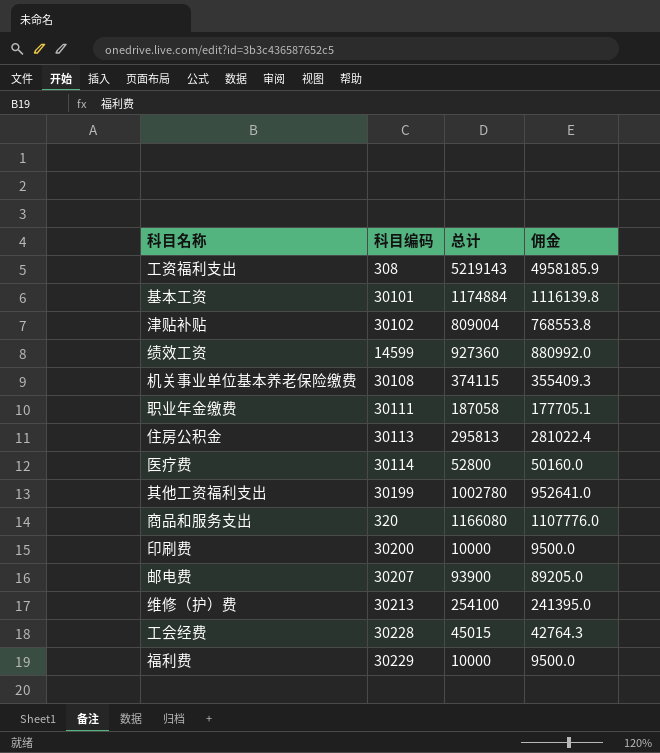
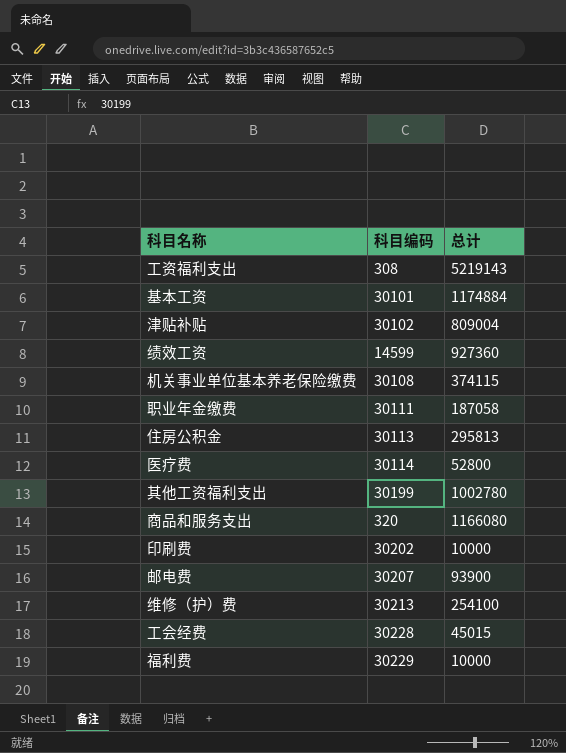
column 佣金 | formula: [总计] * 0.95 -> none
印刷费 | 科目编码: 30200 -> 30202

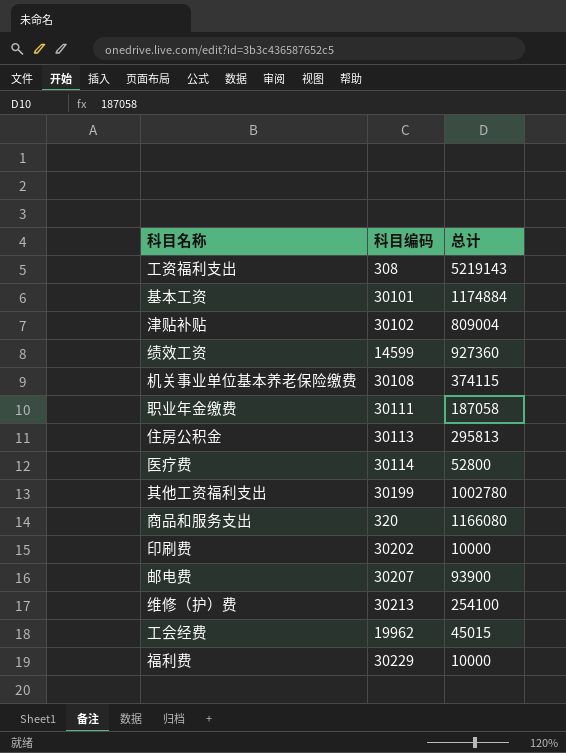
工会经费 | 科目编码: 30228 -> 19962

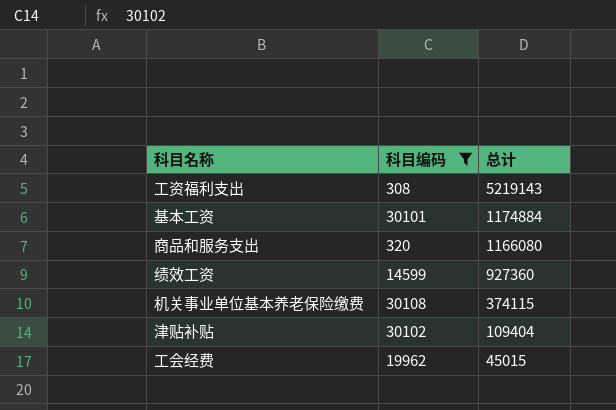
filter: none -> 科目编码 <= 30108
row order: none -> 总计 descending
津贴补贴 | 总计: 809004 -> 109404

